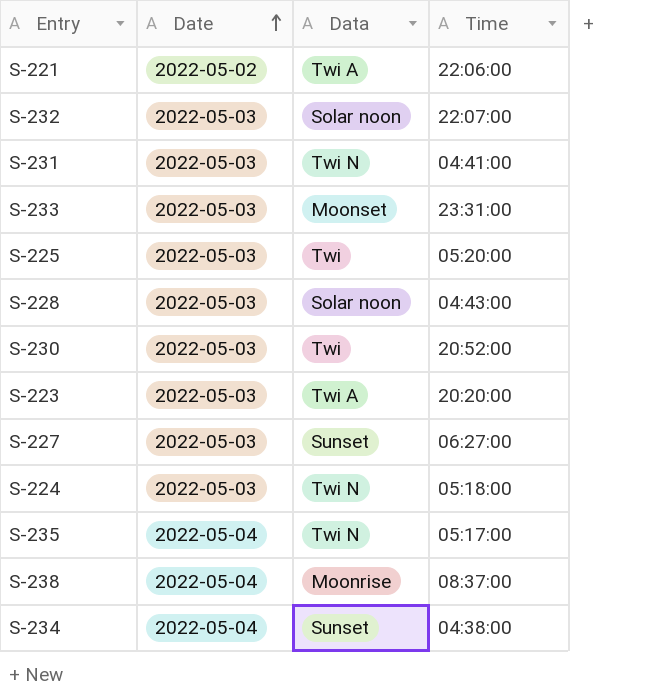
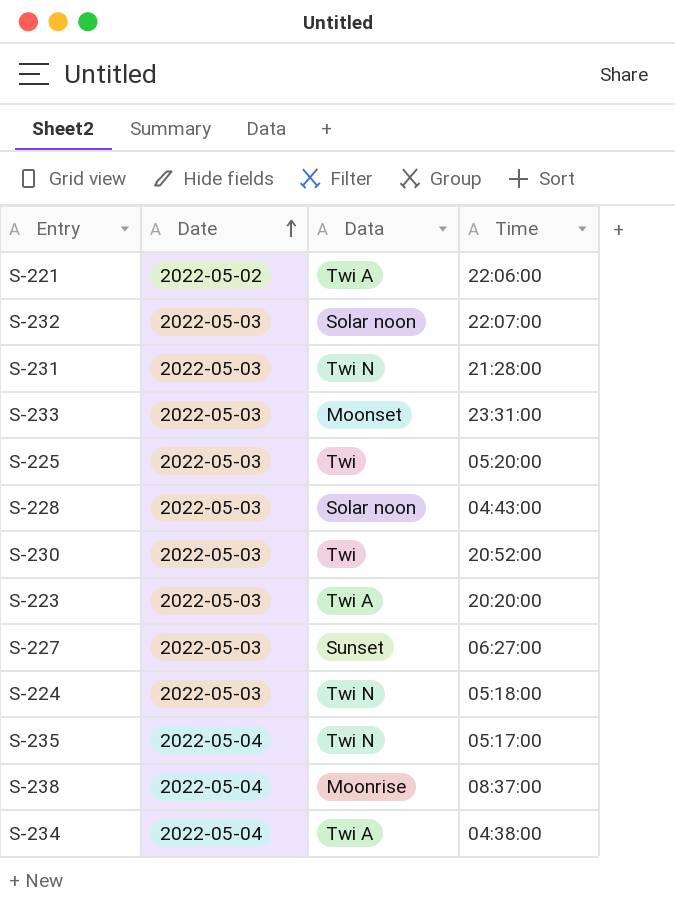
S-231 | Time: 04:41:00 -> 21:28:00
S-234 | Data: Sunset -> Twi A

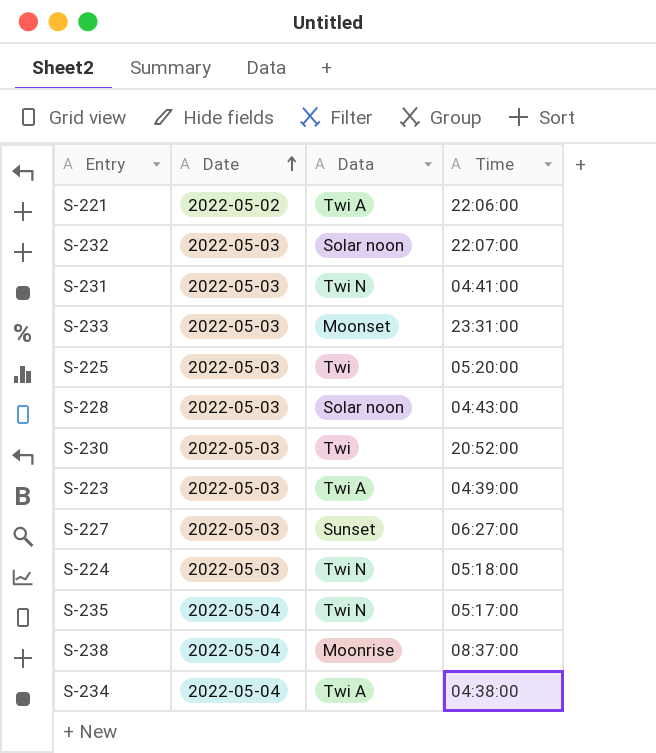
S-231 | Time: 21:28:00 -> 04:41:00
S-223 | Time: 20:20:00 -> 04:39:00

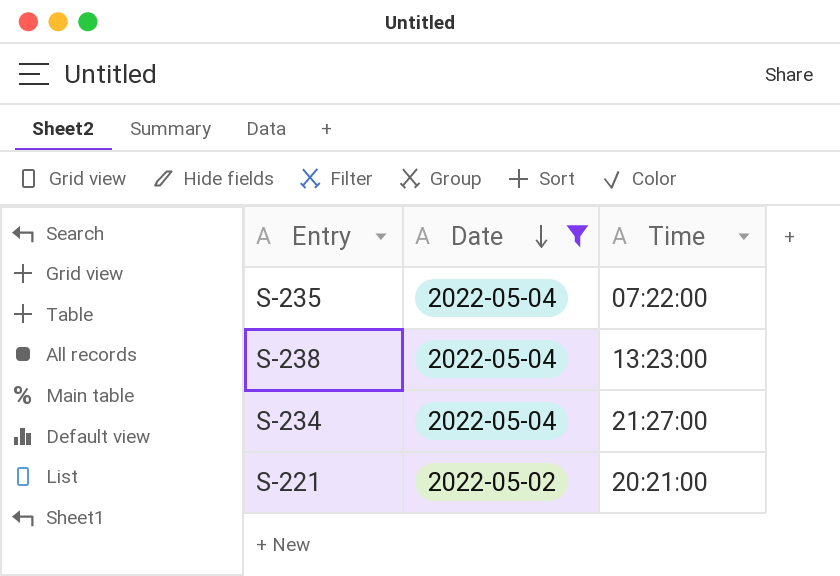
filter: none -> Date != 2022-05-03
row order: Date ascending -> Date descending
column Data | position: 3 -> none
S-235 | Time: 05:17:00 -> 07:22:00
S-238 | Time: 08:37:00 -> 13:23:00
S-234 | Time: 04:38:00 -> 21:27:00
S-221 | Time: 22:06:00 -> 20:21:00

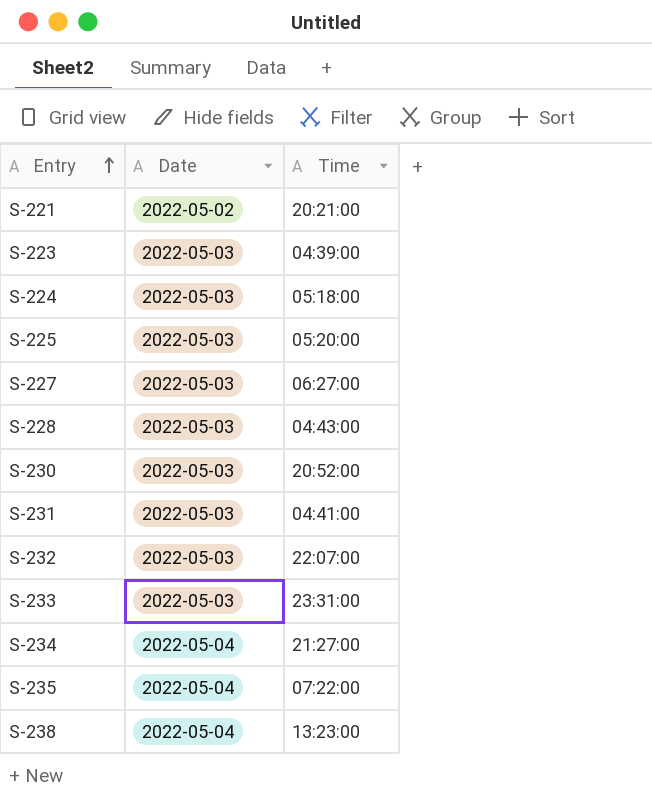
filter: Date != 2022-05-03 -> none
row order: Date descending -> Entry ascending

